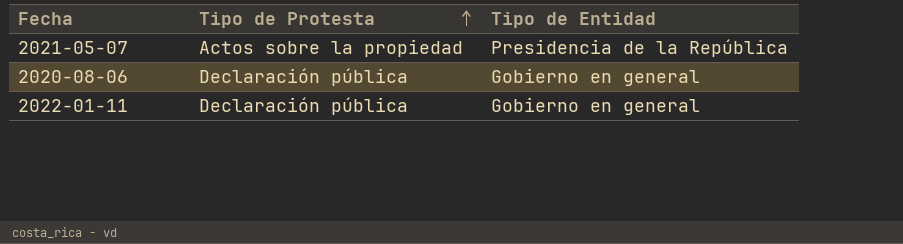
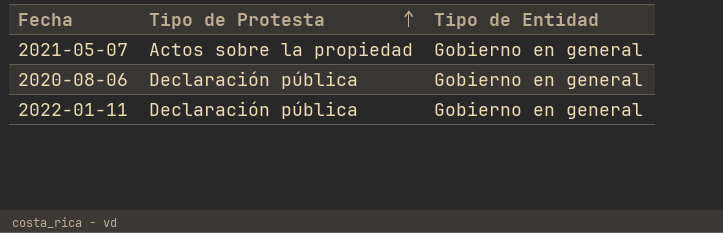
2021-05-07 | Tipo de Entidad: Presidencia de la República -> Gobierno en general

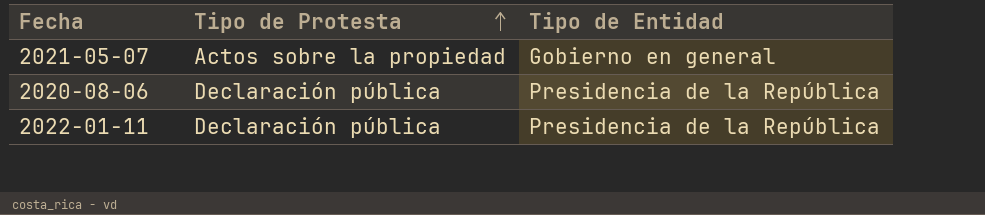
2020-08-06 | Tipo de Entidad: Gobierno en general -> Presidencia de la República
2022-01-11 | Tipo de Entidad: Gobierno en general -> Presidencia de la República

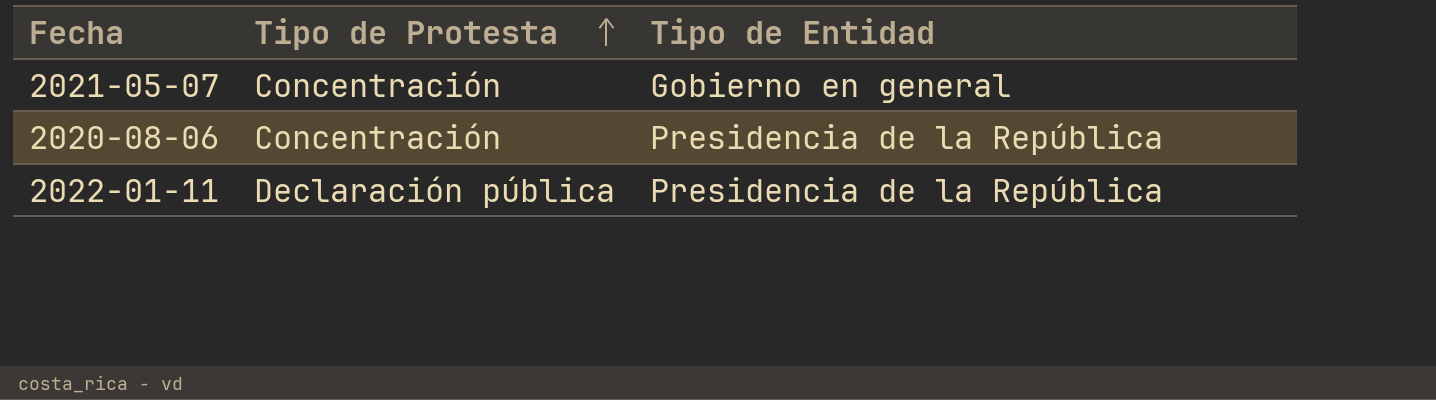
2021-05-07 | Tipo de Protesta: Actos sobre la propiedad -> Concentración
2020-08-06 | Tipo de Protesta: Declaración pública -> Concentración

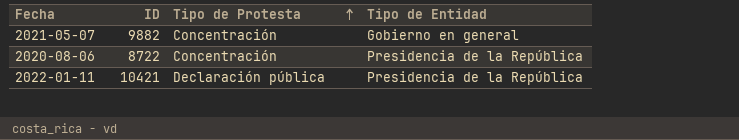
column ID | position: none -> 2

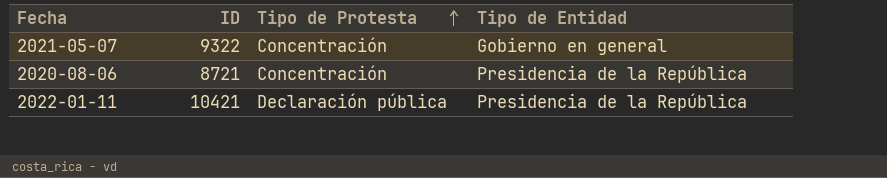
2021-05-07 | ID: 9882 -> 9322
2020-08-06 | ID: 8722 -> 8721

